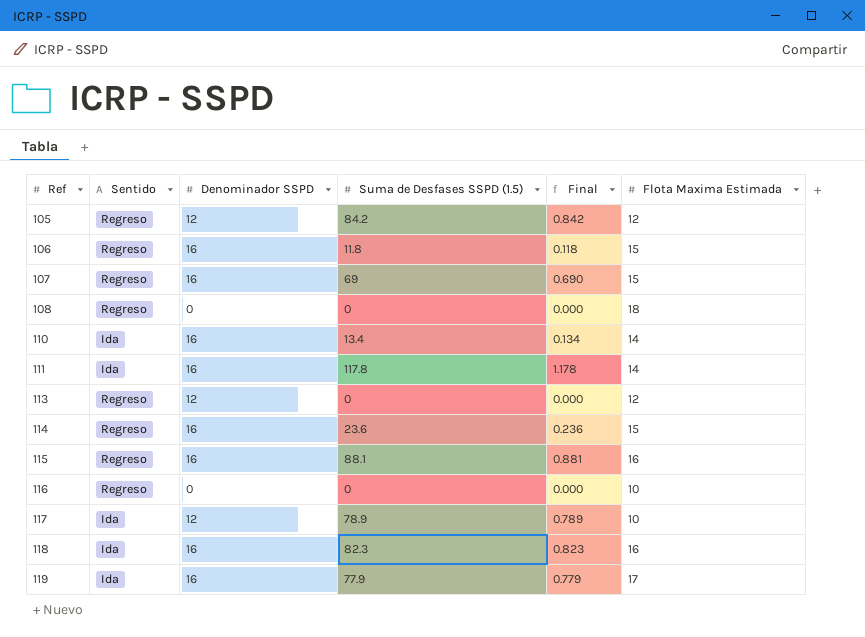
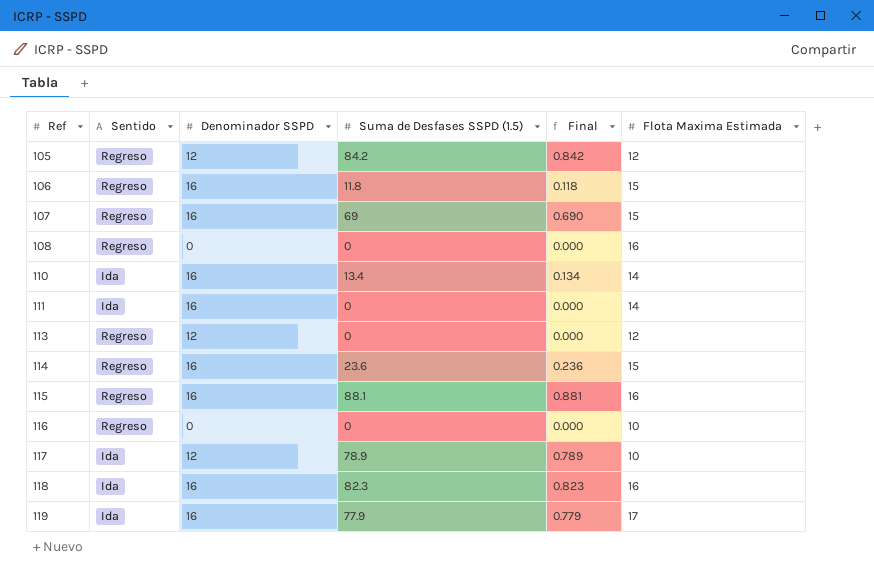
108 | Flota Maxima Estimada: 18 -> 16
111 | Suma de Desfases SSPD (1.5): 117.8 -> 0
111 | Final: 1.178 -> 0.000

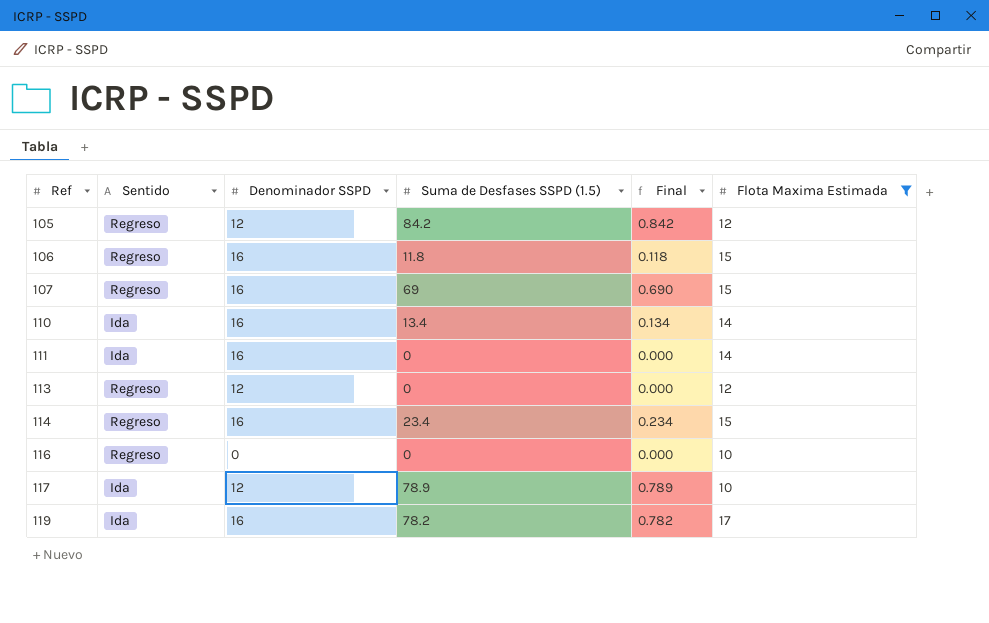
filter: none -> Flota Maxima Estimada != 16
114 | Suma de Desfases SSPD (1.5): 23.6 -> 23.4
114 | Final: 0.236 -> 0.234
119 | Suma de Desfases SSPD (1.5): 77.9 -> 78.2
119 | Final: 0.779 -> 0.782

